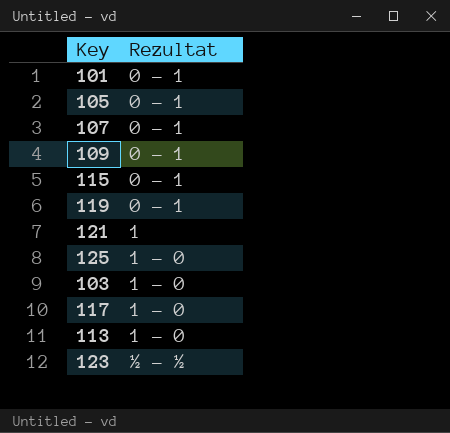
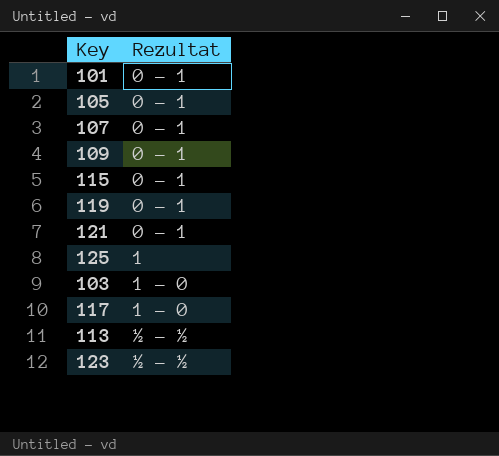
121 | Rezultat: 1 -> 0 - 1
125 | Rezultat: 1 - 0 -> 1
113 | Rezultat: 1 - 0 -> ½ - ½

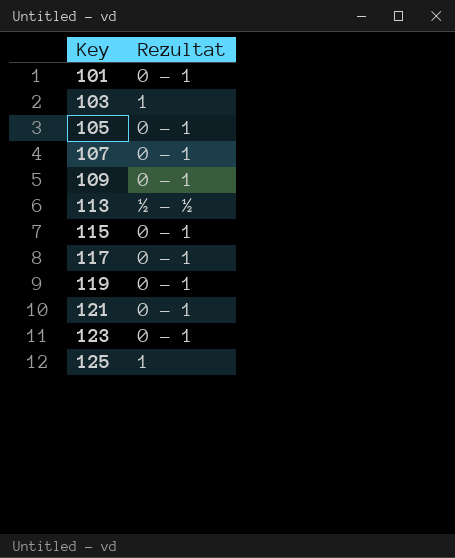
row order: Rezultat ascending -> Key ascending
103 | Rezultat: 1 - 0 -> 1
117 | Rezultat: 1 - 0 -> 0 - 1
123 | Rezultat: ½ - ½ -> 0 - 1

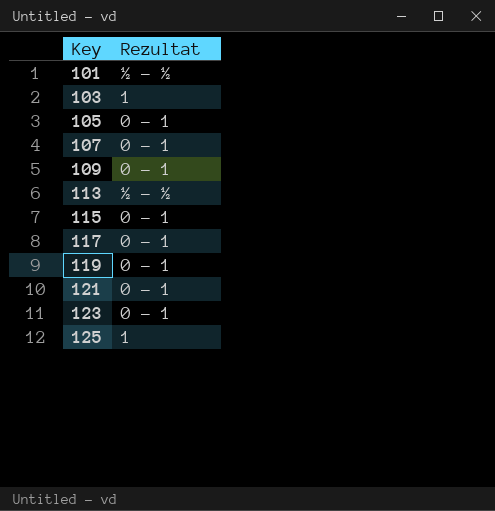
101 | Rezultat: 0 - 1 -> ½ - ½

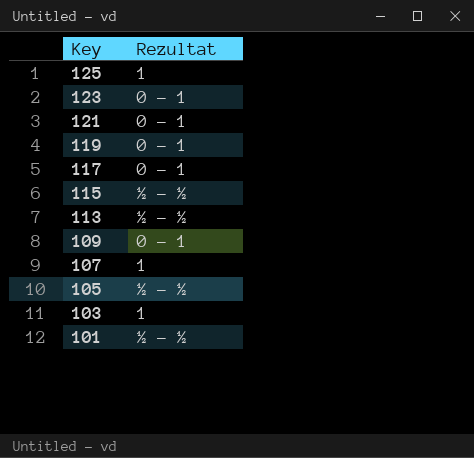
row order: Key ascending -> Key descending
115 | Rezultat: 0 - 1 -> ½ - ½
107 | Rezultat: 0 - 1 -> 1
105 | Rezultat: 0 - 1 -> ½ - ½

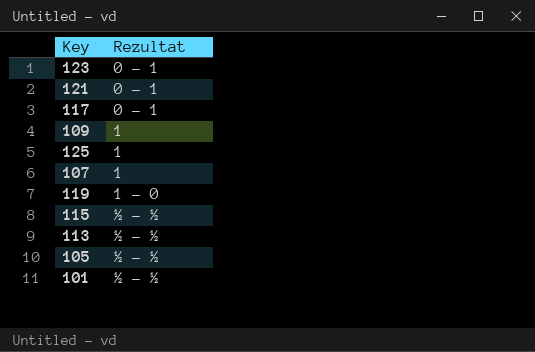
row order: Key descending -> Rezultat ascending
row 103: 1 -> none
109 | Rezultat: 0 - 1 -> 1
119 | Rezultat: 0 - 1 -> 1 - 0

